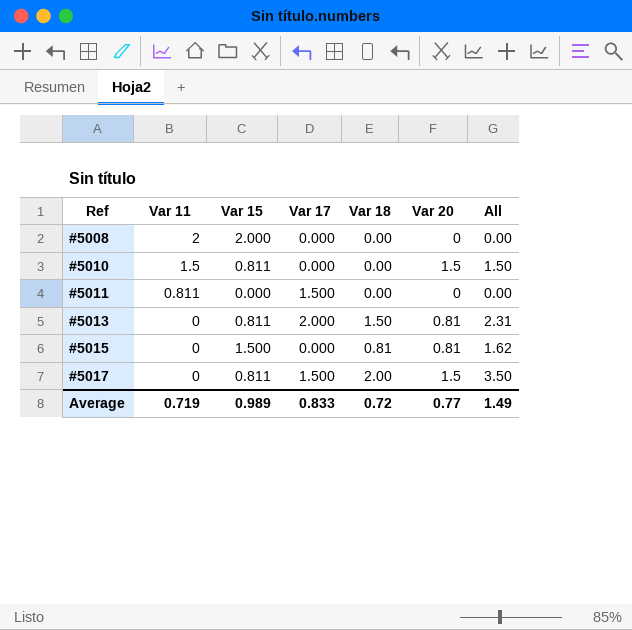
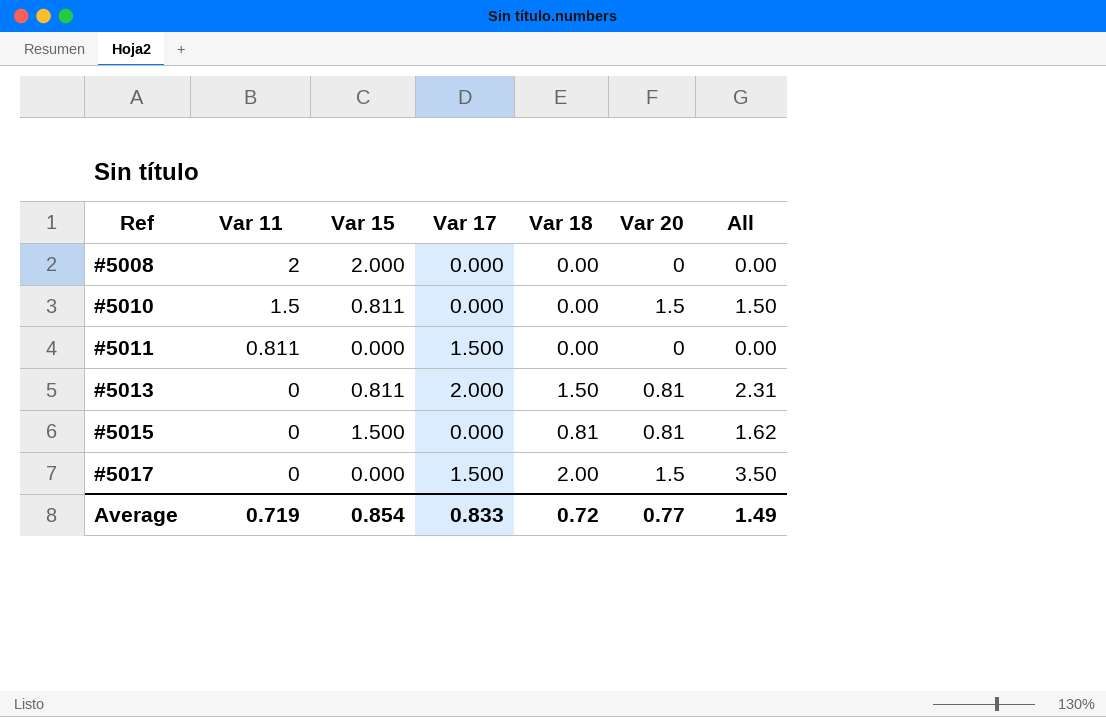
#5017 | Var 15: 0.811 -> 0.000
Average | Var 15: 0.989 -> 0.854

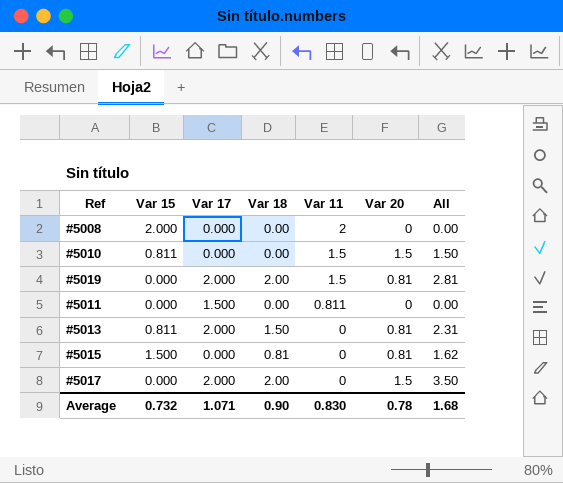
column Var 11 | position: 2 -> 5
row #5019: none -> 0.000 | 2.000 | 2.00 | 1.5 | 0.81 | 2.81
#5017 | Var 17: 1.500 -> 2.000
Average | Var 15: 0.854 -> 0.732
Average | Var 17: 0.833 -> 1.071
Average | Var 18: 0.72 -> 0.90
Average | Var 11: 0.719 -> 0.830
Average | Var 20: 0.77 -> 0.78
Average | All: 1.49 -> 1.68

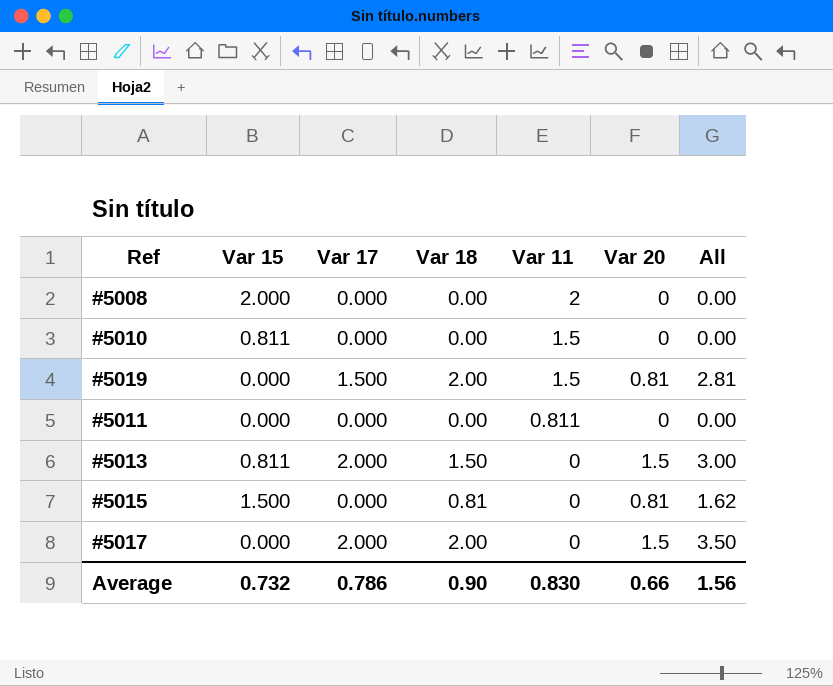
#5010 | Var 20: 1.5 -> 0
#5010 | All: 1.50 -> 0.00
#5019 | Var 17: 2.000 -> 1.500
#5011 | Var 17: 1.500 -> 0.000
#5013 | Var 20: 0.81 -> 1.5
#5013 | All: 2.31 -> 3.00
Average | Var 17: 1.071 -> 0.786
Average | Var 20: 0.78 -> 0.66
Average | All: 1.68 -> 1.56

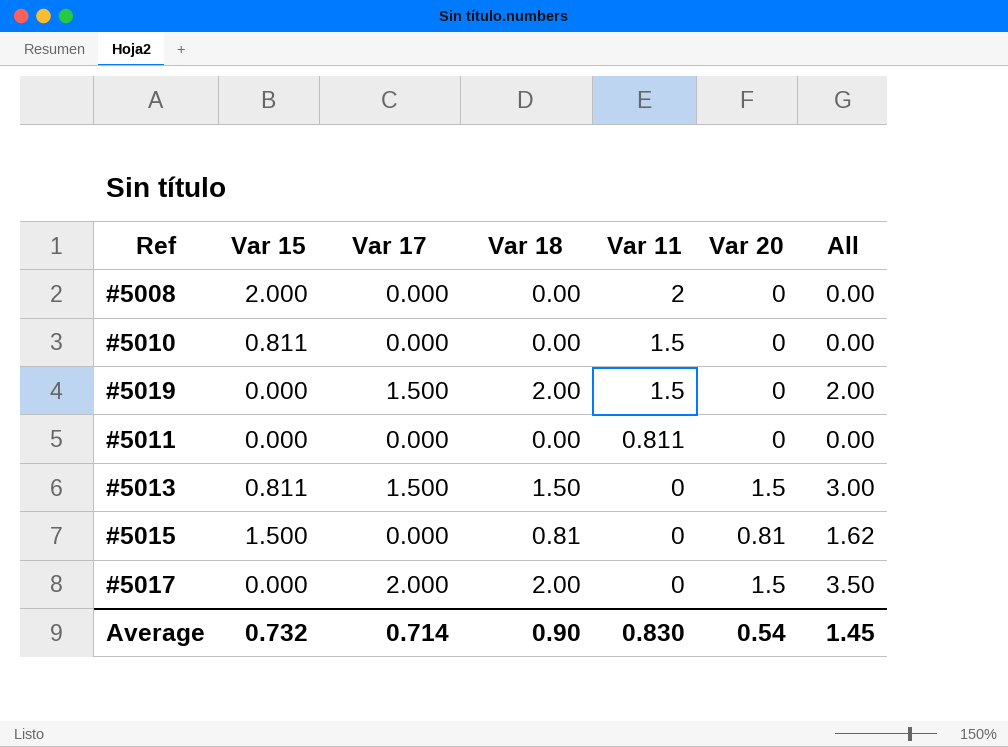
#5019 | Var 20: 0.81 -> 0
#5019 | All: 2.81 -> 2.00
#5013 | Var 17: 2.000 -> 1.500
Average | Var 17: 0.786 -> 0.714
Average | Var 20: 0.66 -> 0.54
Average | All: 1.56 -> 1.45

